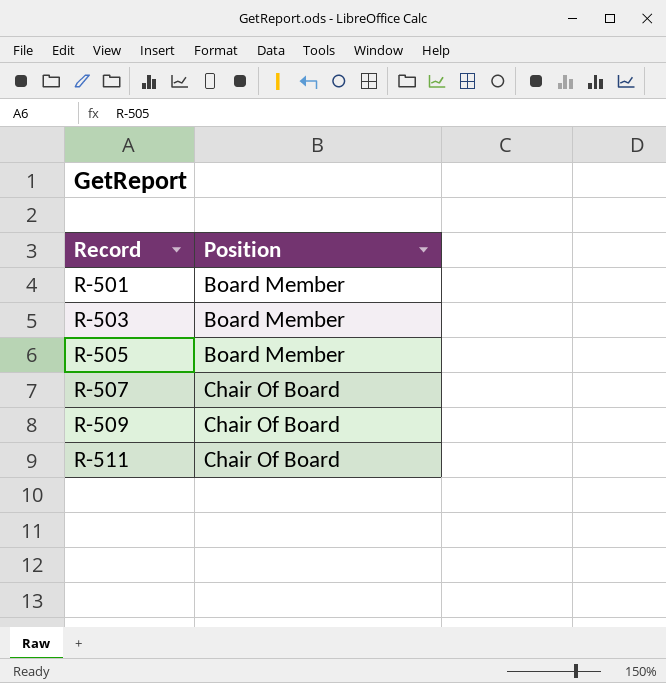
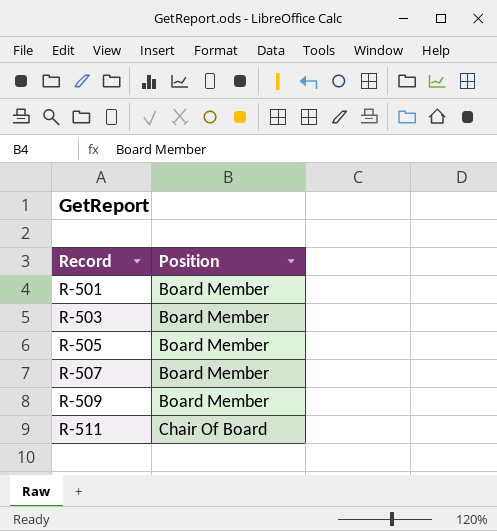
R-507 | Position: Chair Of Board -> Board Member
R-509 | Position: Chair Of Board -> Board Member

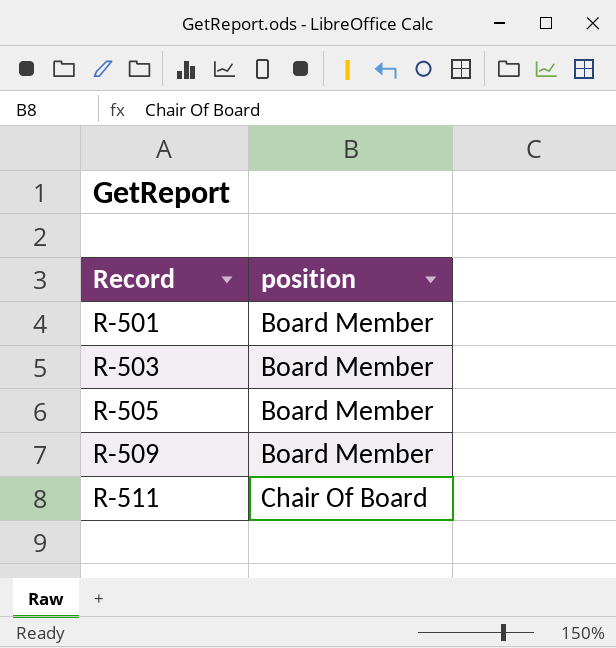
column name: Position -> position
row R-507: Board Member -> none

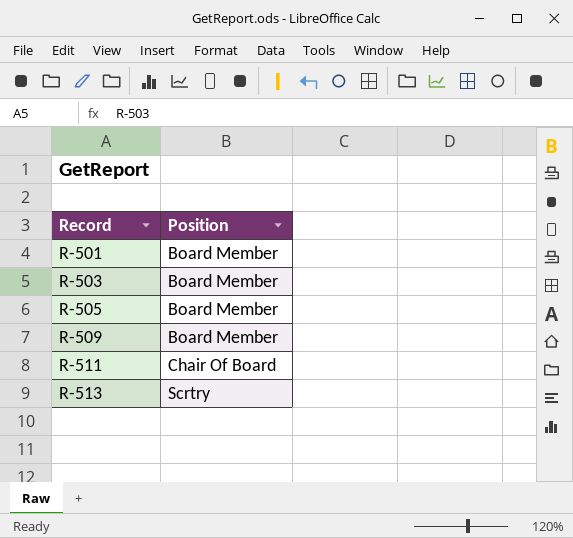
column name: position -> Position
row R-513: none -> Scrtry

